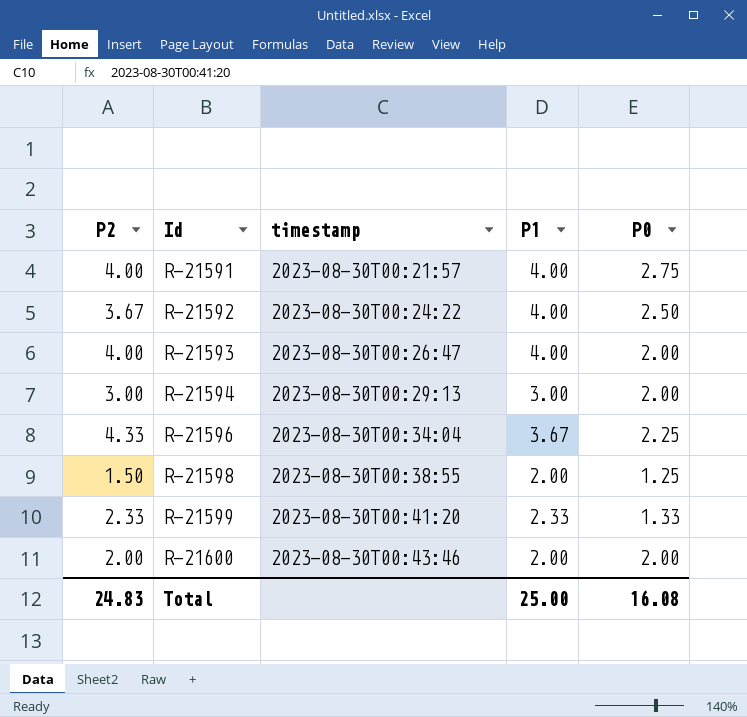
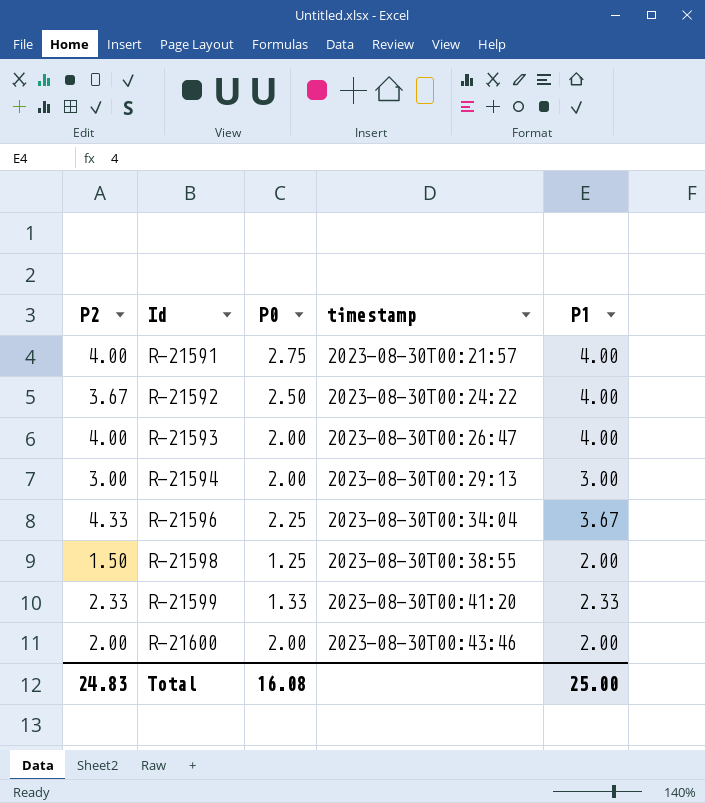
column P0 | position: 5 -> 3

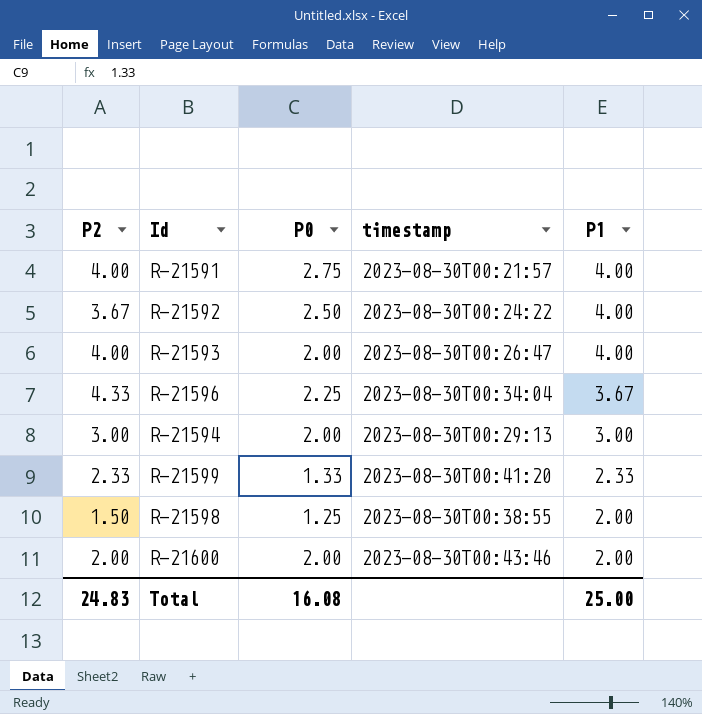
row order: Id ascending -> P1 descending

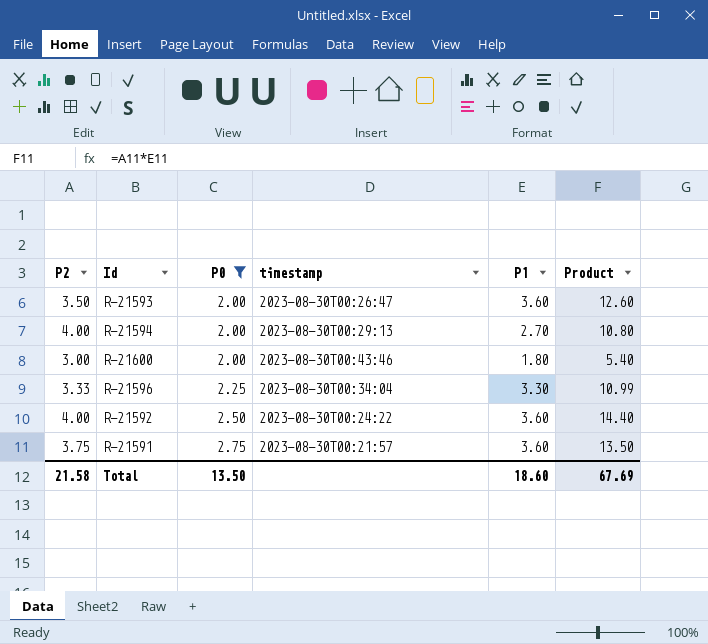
filter: none -> P0 >= 2.00
row order: P1 descending -> P0 ascending
column Product | formula: none -> [P2] * [P1]
R-21593 | P2: 4.00 -> 3.50
R-21593 | P1: 4.00 -> 3.60
R-21594 | P2: 3.00 -> 4.00
R-21594 | P1: 3.00 -> 2.70
R-21600 | P2: 2.00 -> 3.00
R-21600 | P1: 2.00 -> 1.80
R-21596 | P2: 4.33 -> 3.33
R-21596 | P1: 3.67 -> 3.30
R-21592 | P2: 3.67 -> 4.00
R-21592 | P1: 4.00 -> 3.60
R-21591 | P2: 4.00 -> 3.75
R-21591 | P1: 4.00 -> 3.60
Total | P2: 24.83 -> 21.58
Total | P0: 16.08 -> 13.50
Total | P1: 25.00 -> 18.60

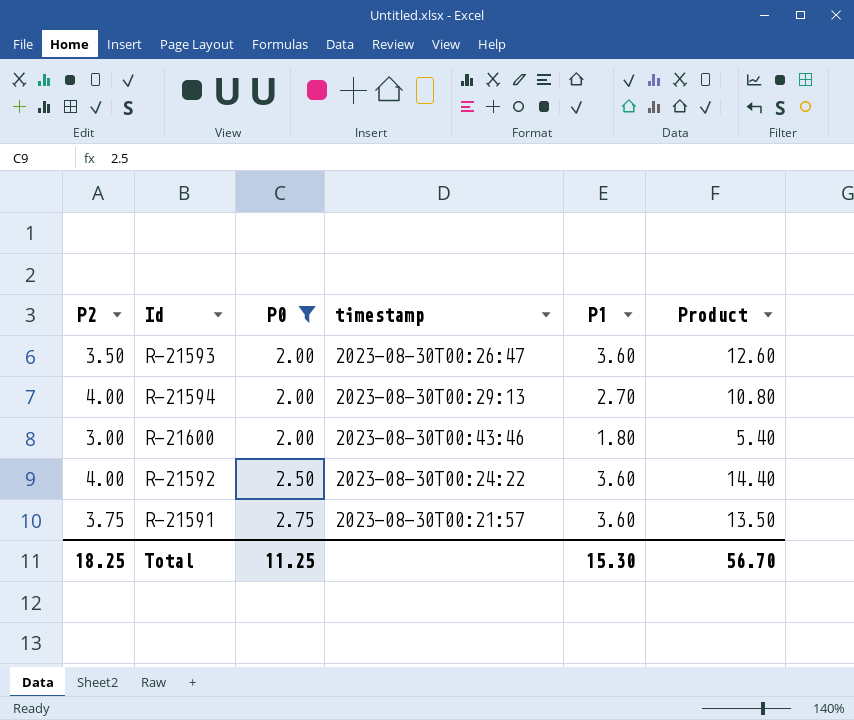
row R-21596: 3.33 | 2.25 | 2023-08-30T00:34:04 | 3.30 | 10.99 -> none
Total | P2: 21.58 -> 18.25
Total | P0: 13.50 -> 11.25
Total | P1: 18.60 -> 15.30
Total | Product: 67.69 -> 56.70

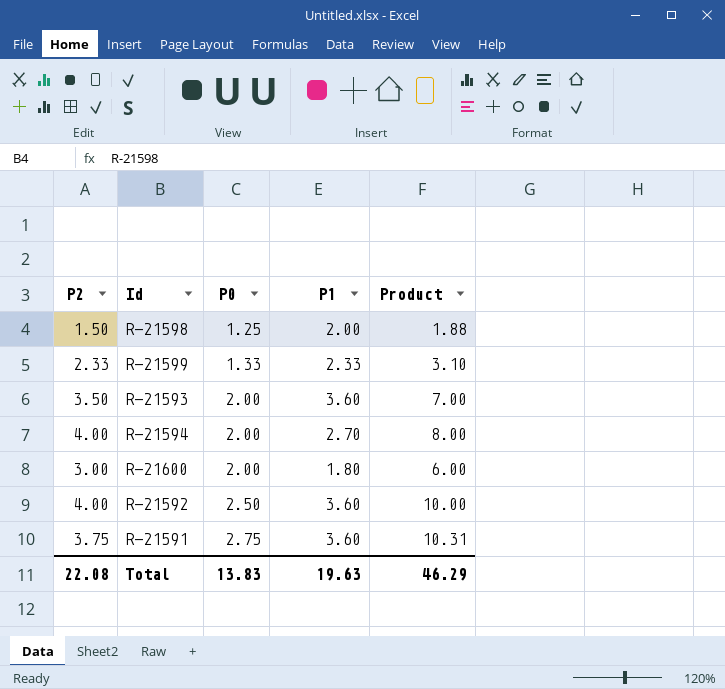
filter: P0 >= 2.00 -> none
column timestamp | position: 4 -> none
column Product | formula: [P2] * [P1] -> [P2] * [P0]
Total | P2: 18.25 -> 22.08
Total | P0: 11.25 -> 13.83
Total | P1: 15.30 -> 19.63
Total | Product: 56.70 -> 46.29

